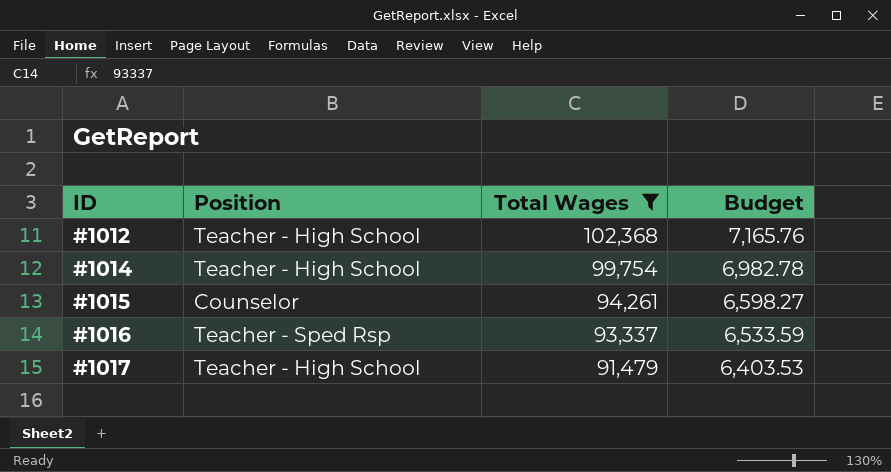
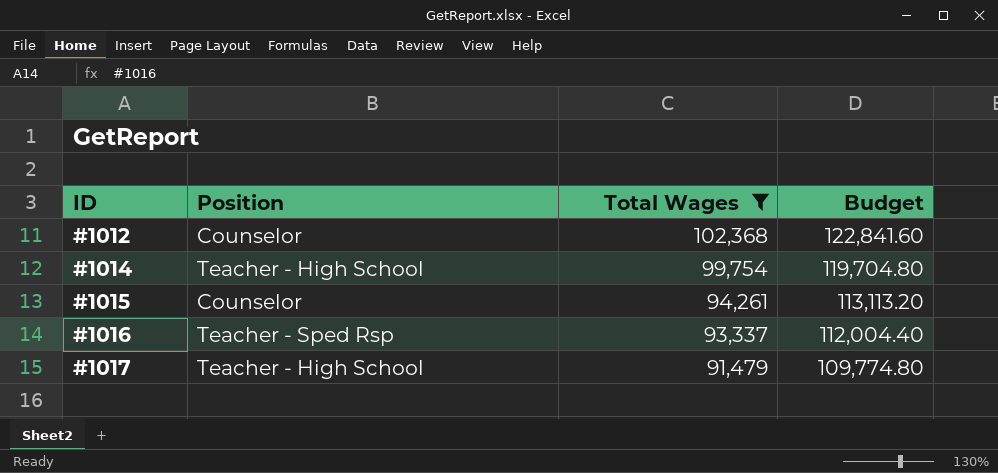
column Budget | formula: [Total Wages] * 0.07 -> [Total Wages] * 1.2
#1012 | Position: Teacher - High School -> Counselor

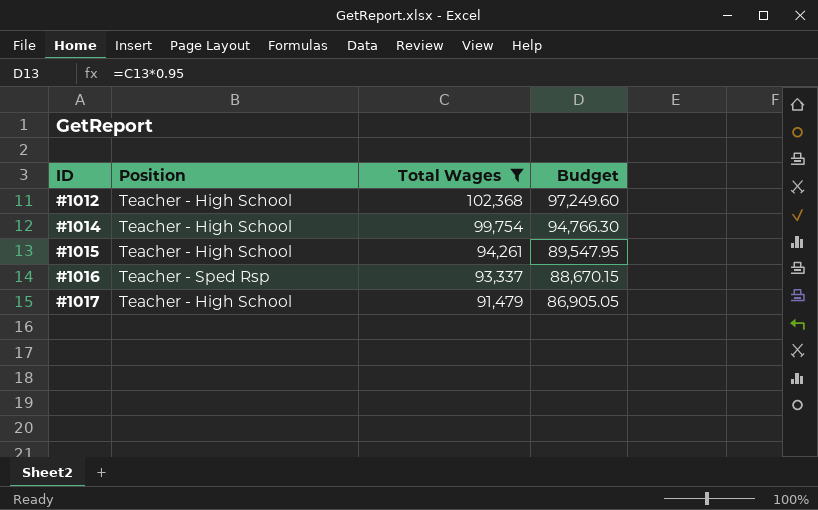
column Budget | formula: [Total Wages] * 1.2 -> [Total Wages] * 0.95
#1012 | Position: Counselor -> Teacher - High School
#1015 | Position: Counselor -> Teacher - High School

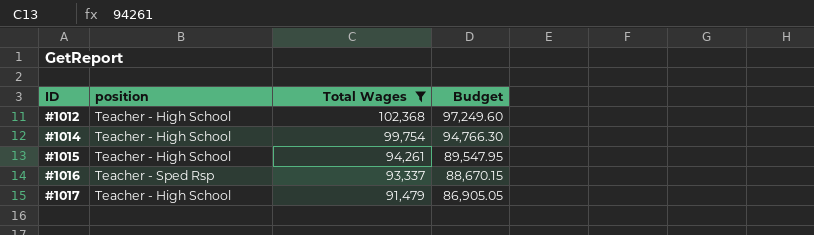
column name: Position -> position

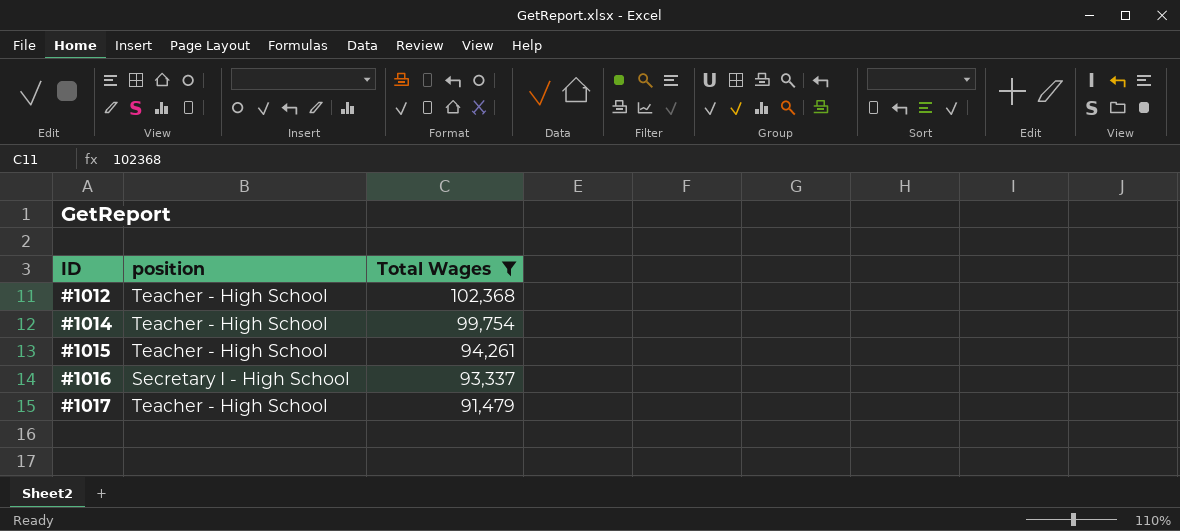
column Budget | formula: [Total Wages] * 0.95 -> none
#1016 | position: Teacher - Sped Rsp -> Secretary I - High School

